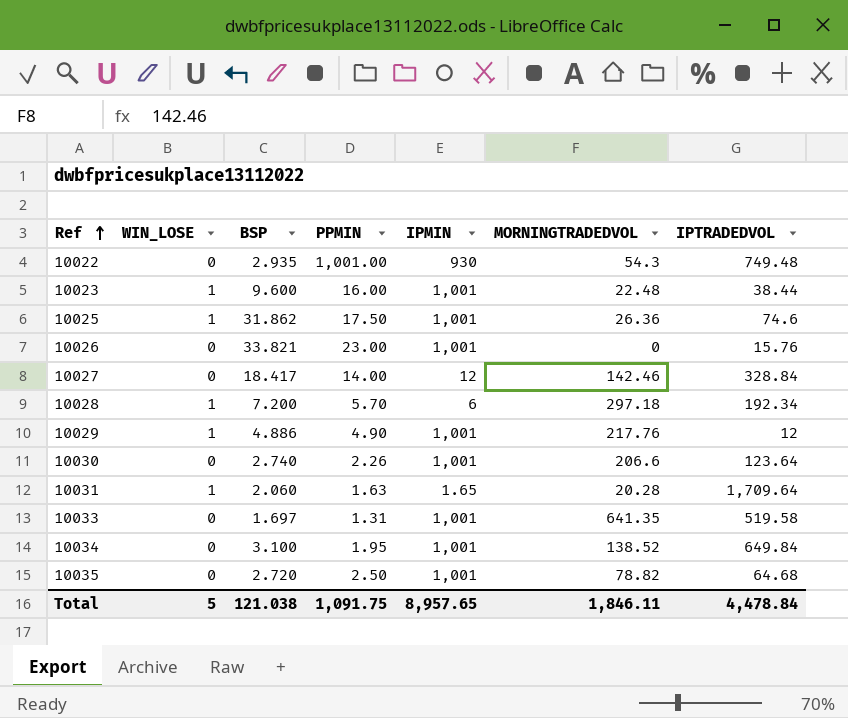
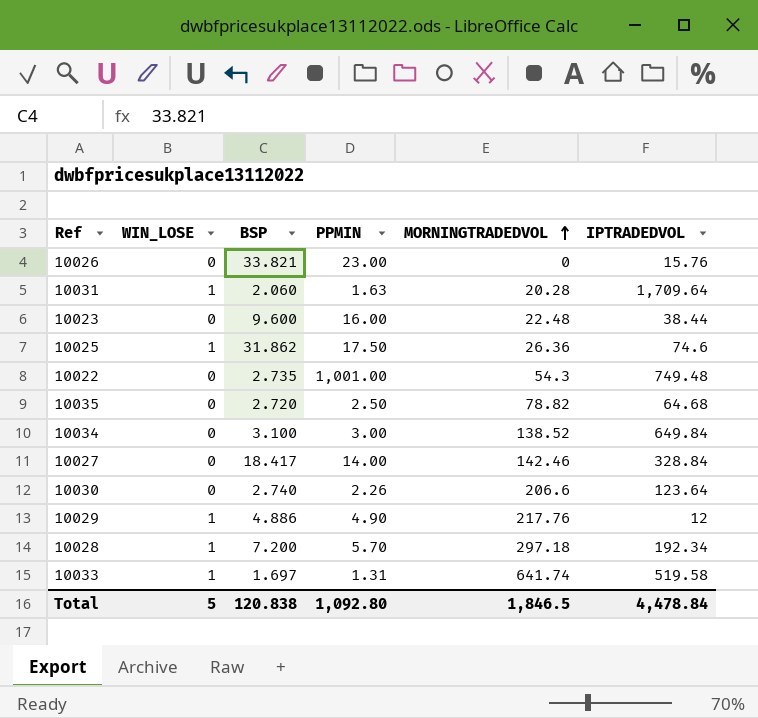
row order: Ref ascending -> MORNINGTRADEDVOL ascending
column IPMIN | position: 5 -> none
10023 | WIN_LOSE: 1 -> 0
10022 | BSP: 2.935 -> 2.735
10034 | PPMIN: 1.95 -> 3.00
10033 | WIN_LOSE: 0 -> 1
10033 | MORNINGTRADEDVOL: 641.35 -> 641.74
Total | BSP: 121.038 -> 120.838
Total | PPMIN: 1,091.75 -> 1,092.80
Total | MORNINGTRADEDVOL: 1,846.11 -> 1,846.5

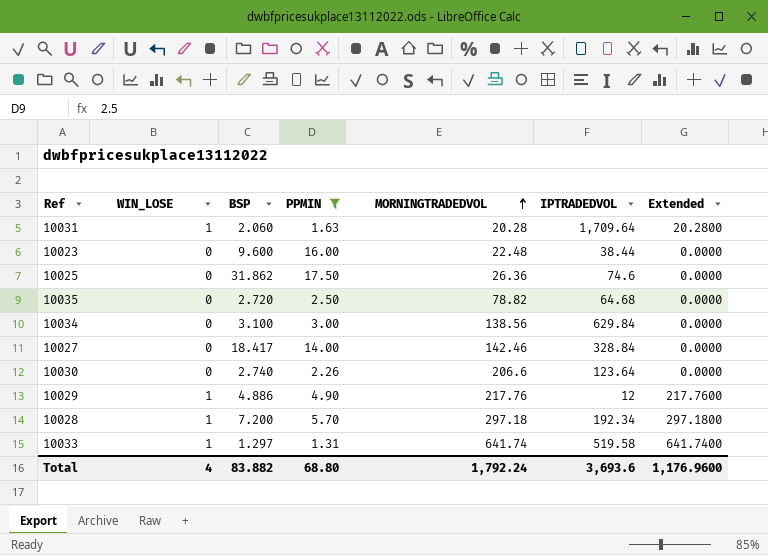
filter: none -> PPMIN <= 17.50
column Extended | formula: none -> [WIN_LOSE] * [MORNINGTRADEDVOL]
10025 | WIN_LOSE: 1 -> 0
10034 | MORNINGTRADEDVOL: 138.52 -> 138.56
10034 | IPTRADEDVOL: 649.84 -> 629.84
10033 | BSP: 1.697 -> 1.297
Total | WIN_LOSE: 5 -> 4
Total | BSP: 120.838 -> 83.882
Total | PPMIN: 1,092.80 -> 68.80
Total | MORNINGTRADEDVOL: 1,846.5 -> 1,792.24
Total | IPTRADEDVOL: 4,478.84 -> 3,693.6

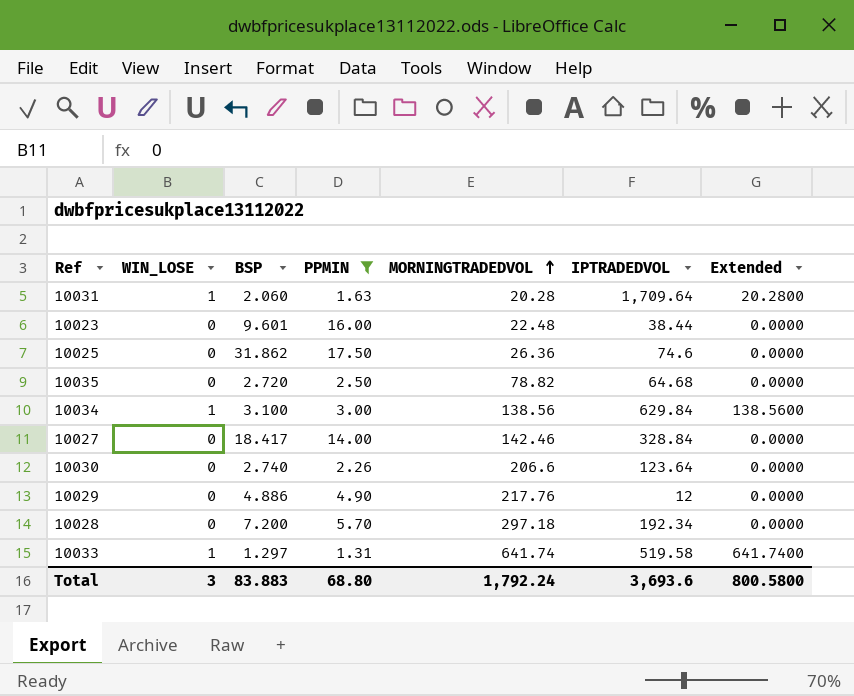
10023 | BSP: 9.600 -> 9.601
10034 | WIN_LOSE: 0 -> 1
10034 | Extended: 0.0000 -> 138.5600
10029 | WIN_LOSE: 1 -> 0
10029 | Extended: 217.7600 -> 0.0000
10028 | WIN_LOSE: 1 -> 0
10028 | Extended: 297.1800 -> 0.0000
Total | WIN_LOSE: 4 -> 3
Total | BSP: 83.882 -> 83.883
Total | Extended: 1,176.9600 -> 800.5800

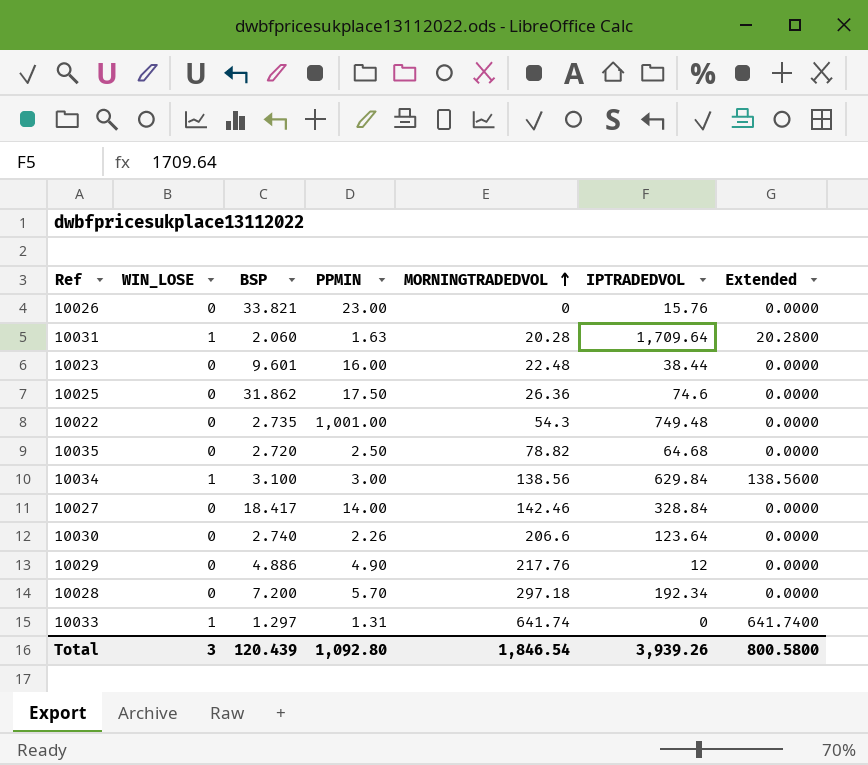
filter: PPMIN <= 17.50 -> none
10033 | IPTRADEDVOL: 519.58 -> 0
Total | BSP: 83.883 -> 120.439
Total | PPMIN: 68.80 -> 1,092.80
Total | MORNINGTRADEDVOL: 1,792.24 -> 1,846.54
Total | IPTRADEDVOL: 3,693.6 -> 3,939.26

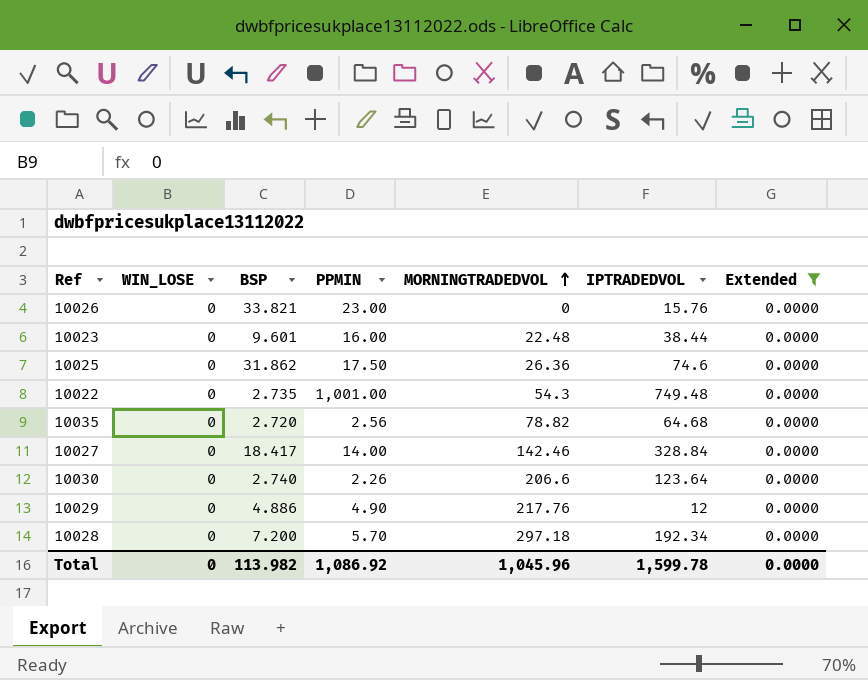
filter: none -> Extended = 0.0000
10035 | PPMIN: 2.50 -> 2.56
Total | WIN_LOSE: 3 -> 0
Total | BSP: 120.439 -> 113.982
Total | PPMIN: 1,092.80 -> 1,086.92
Total | MORNINGTRADEDVOL: 1,846.54 -> 1,045.96
Total | IPTRADEDVOL: 3,939.26 -> 1,599.78
Total | Extended: 800.5800 -> 0.0000

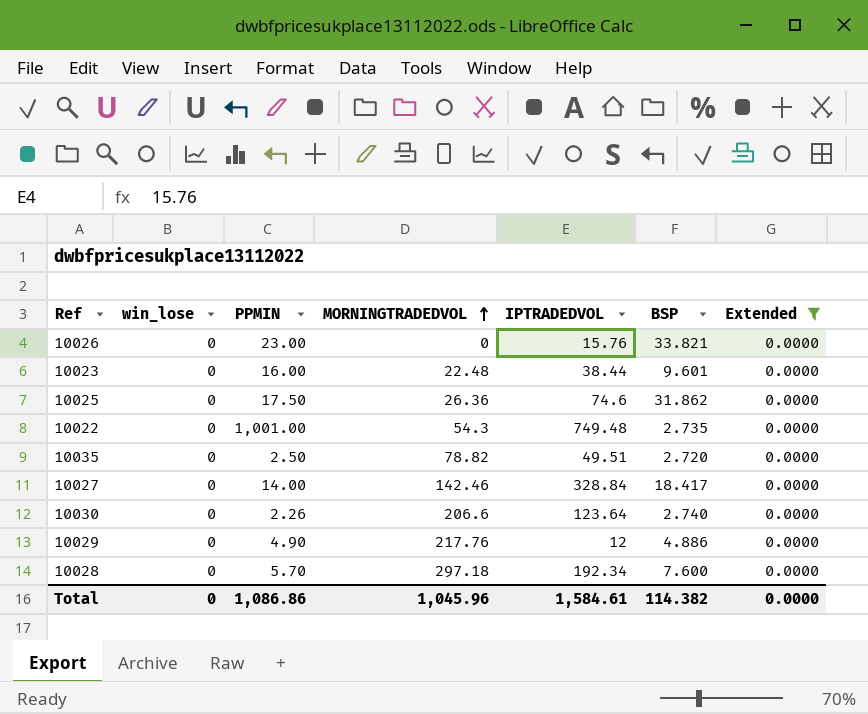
column name: WIN_LOSE -> win_lose
column BSP | position: 3 -> 6
10035 | PPMIN: 2.56 -> 2.50
10035 | IPTRADEDVOL: 64.68 -> 49.51
10028 | BSP: 7.200 -> 7.600
Total | PPMIN: 1,086.92 -> 1,086.86
Total | IPTRADEDVOL: 1,599.78 -> 1,584.61
Total | BSP: 113.982 -> 114.382

